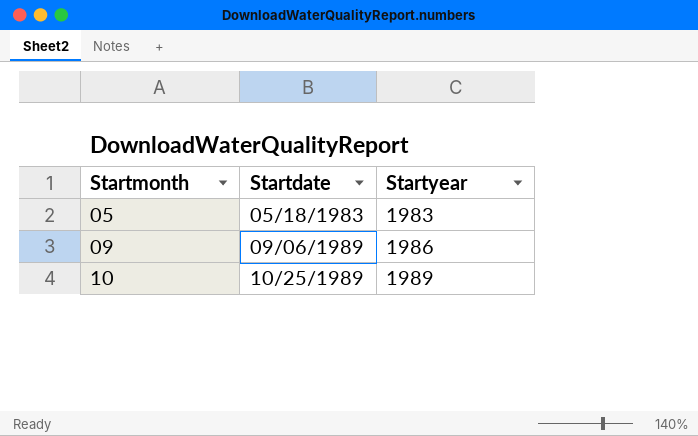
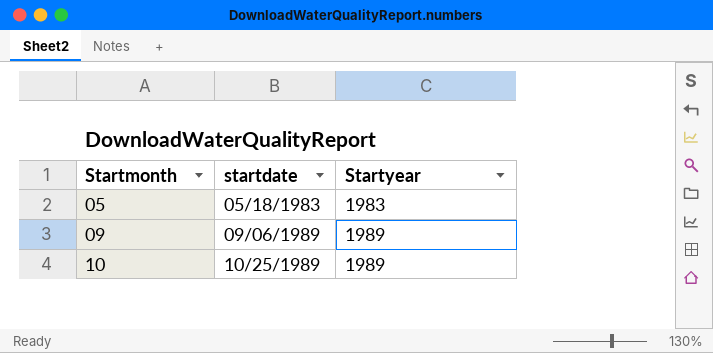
column name: Startdate -> startdate
09 | Startyear: 1986 -> 1989

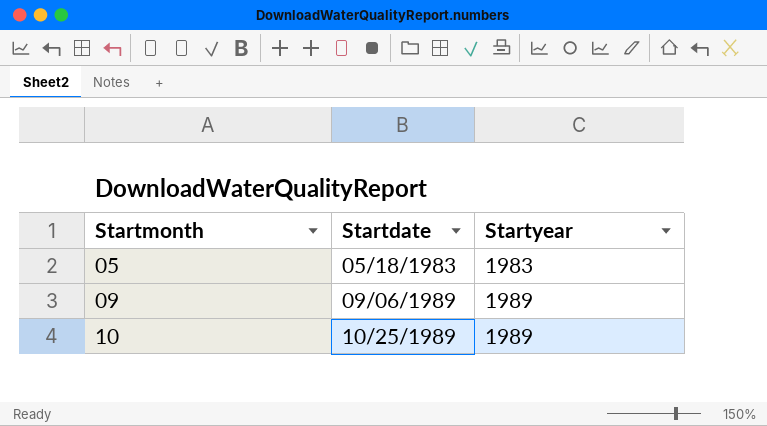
column name: startdate -> Startdate

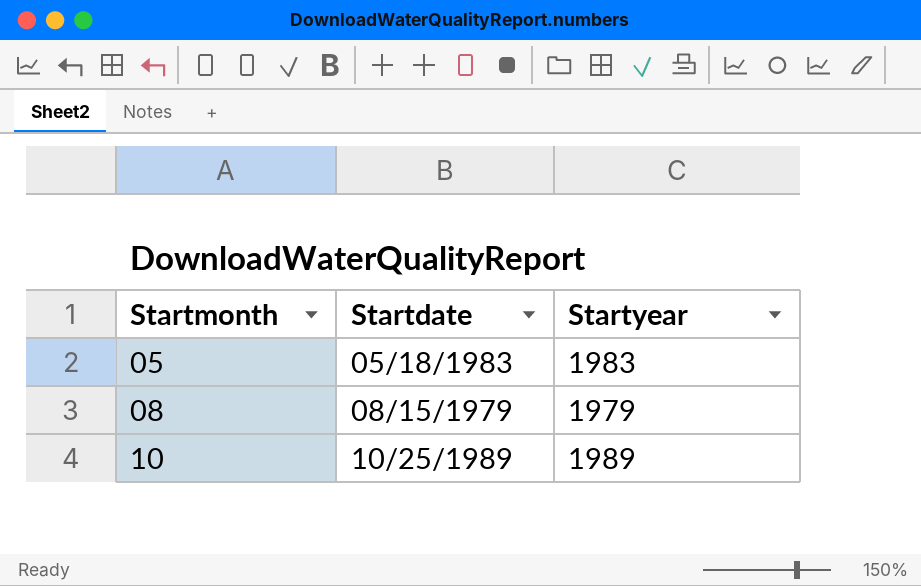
row 09: 09/06/1989 | 1989 -> none
row 08: none -> 08/15/1979 | 1979

